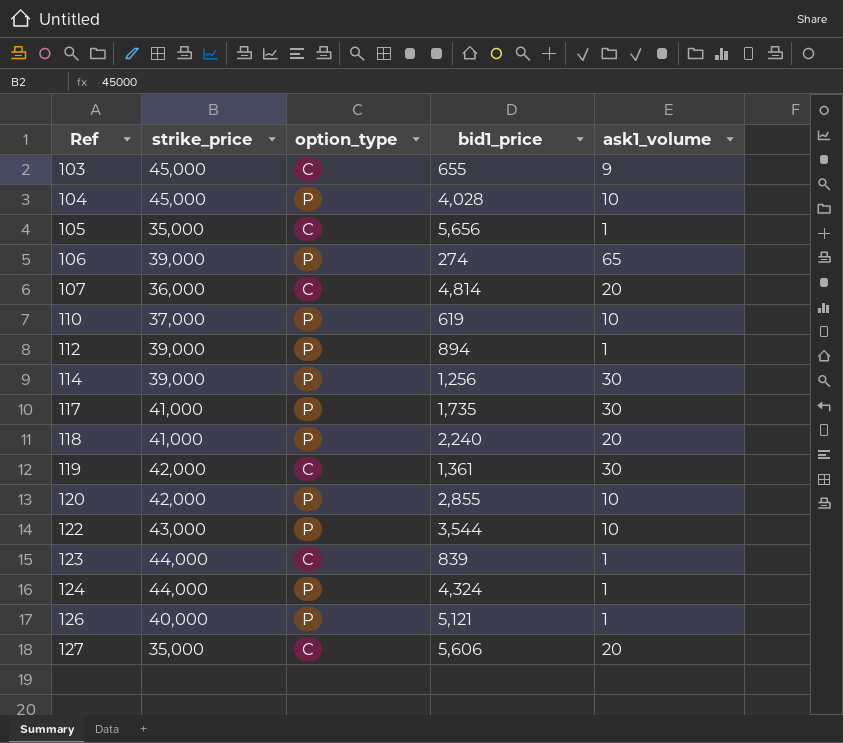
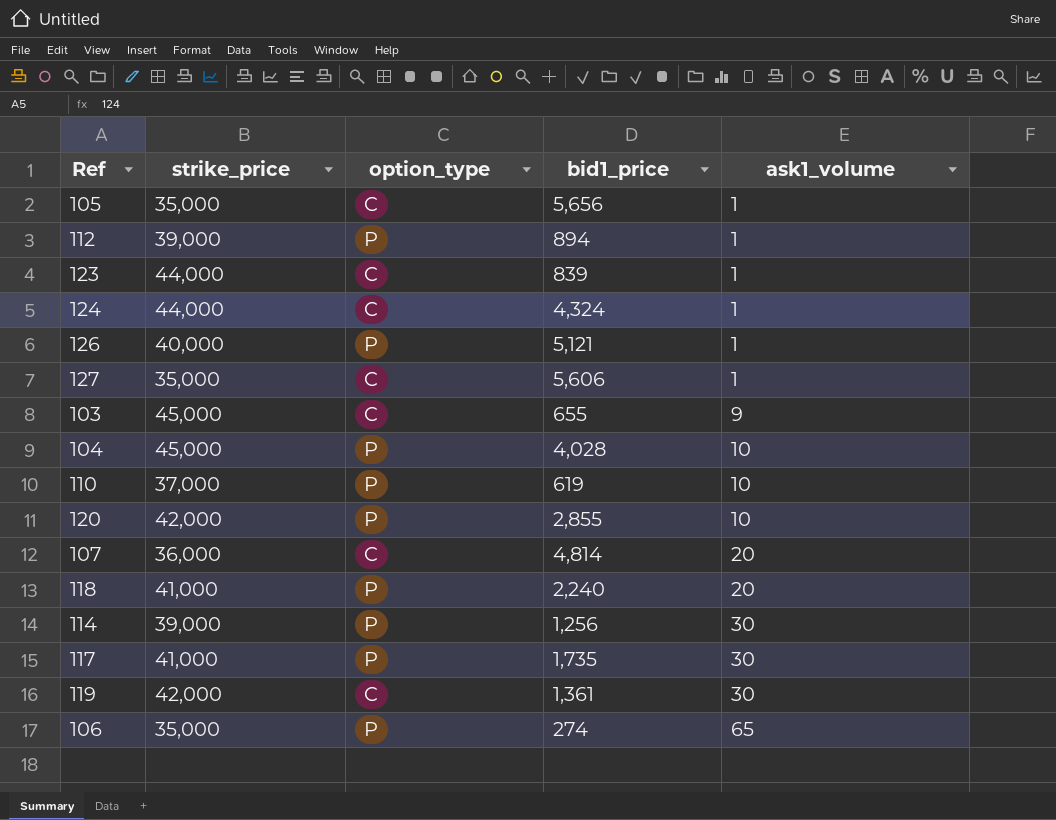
row order: Ref ascending -> ask1_volume ascending
row 122: 43,000 | P | 3,544 | 10 -> none
124 | option_type: P -> C
127 | ask1_volume: 20 -> 1
106 | strike_price: 39,000 -> 35,000

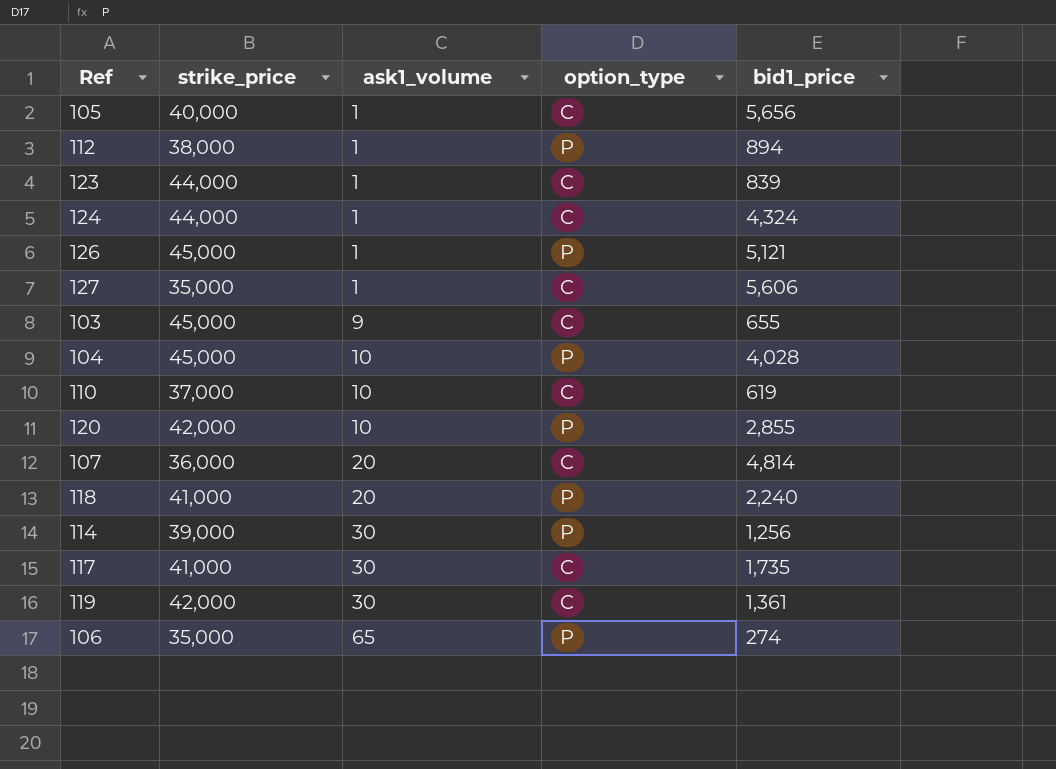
column ask1_volume | position: 5 -> 3
105 | strike_price: 35,000 -> 40,000
112 | strike_price: 39,000 -> 38,000
126 | strike_price: 40,000 -> 45,000
110 | option_type: P -> C
117 | option_type: P -> C

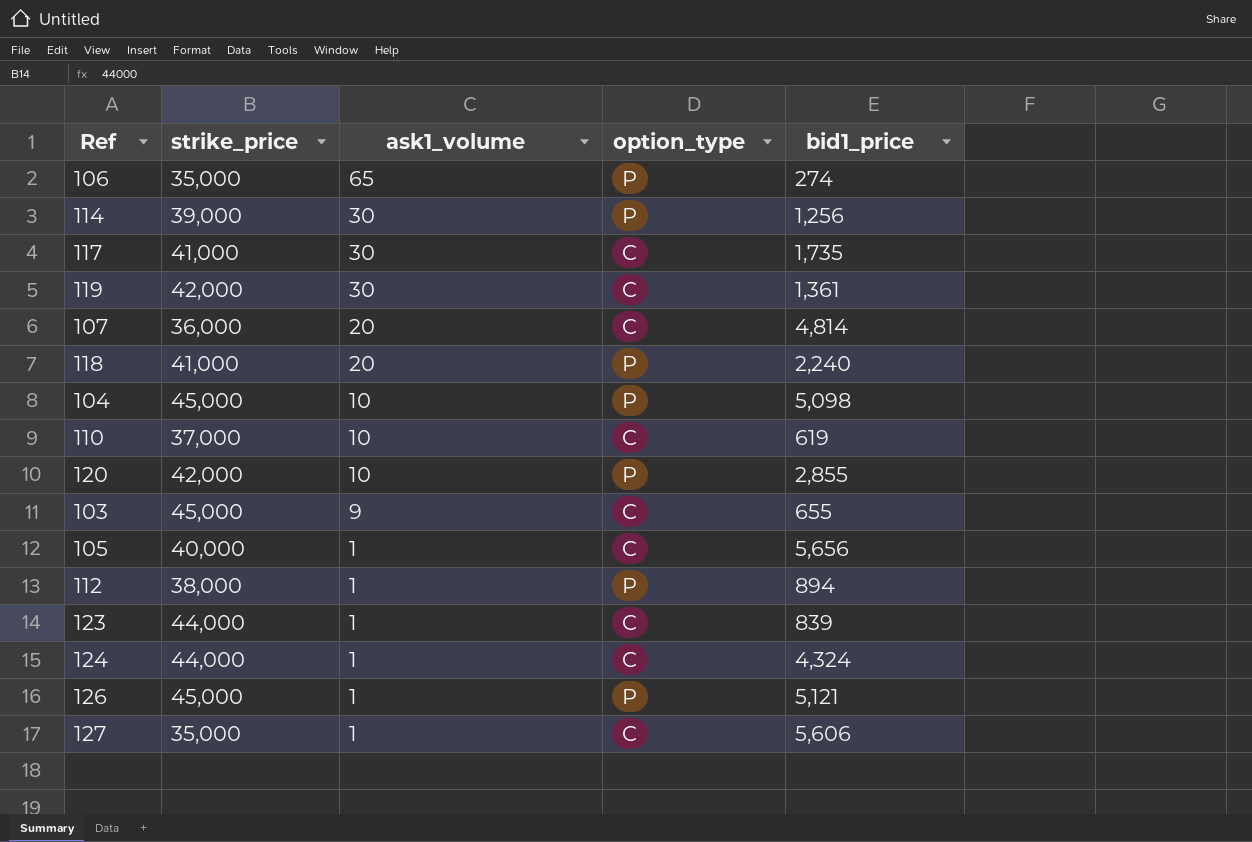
row order: ask1_volume ascending -> ask1_volume descending
104 | bid1_price: 4,028 -> 5,098

